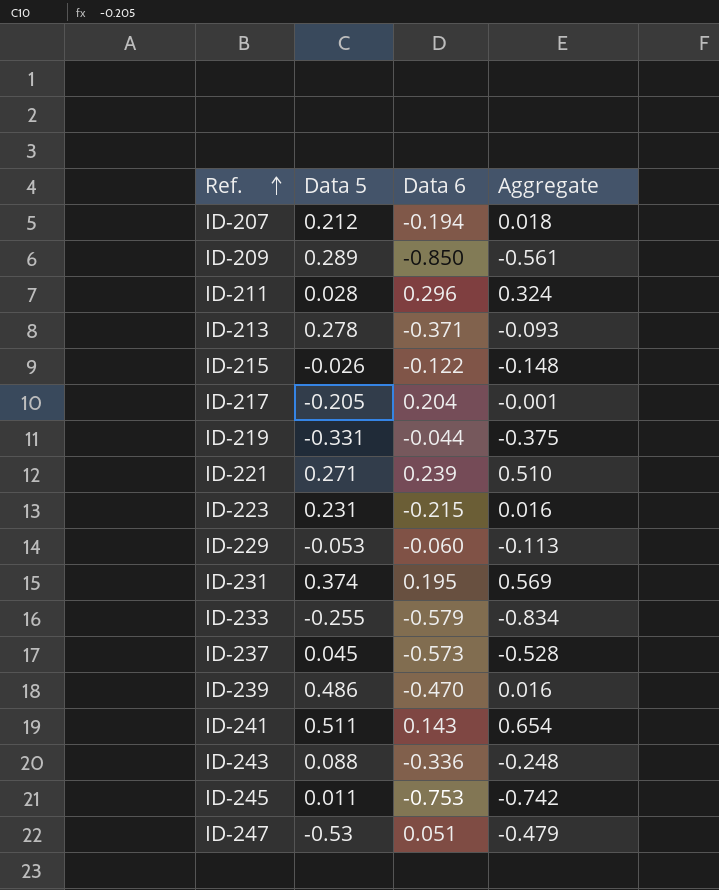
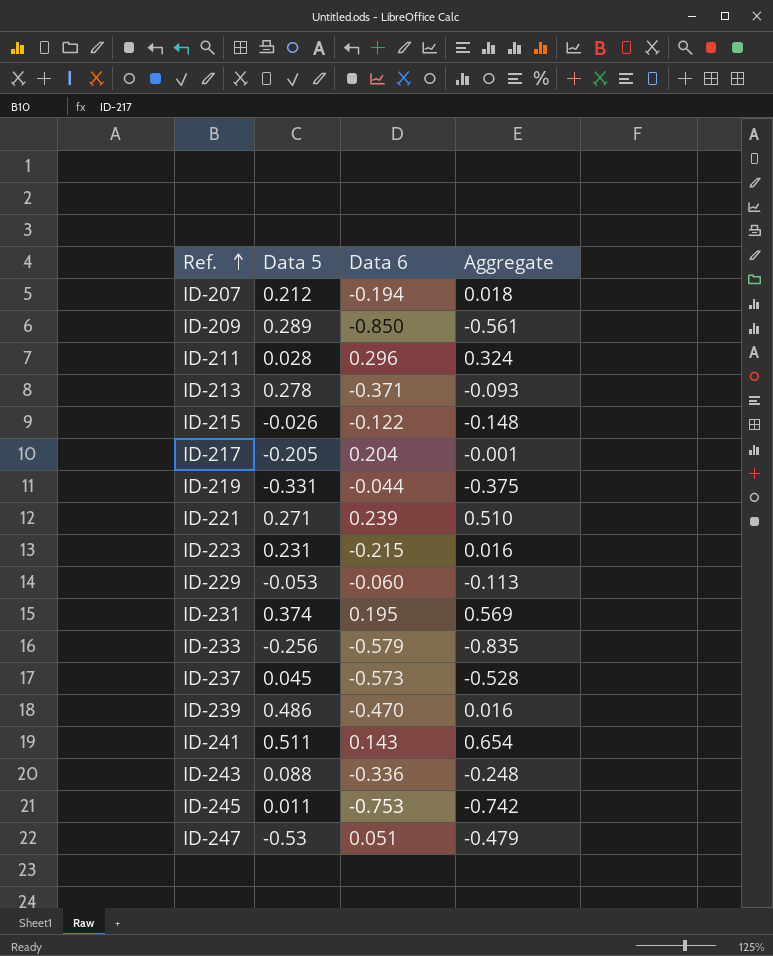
ID-233 | Data 5: -0.255 -> -0.256
ID-233 | Aggregate: -0.834 -> -0.835

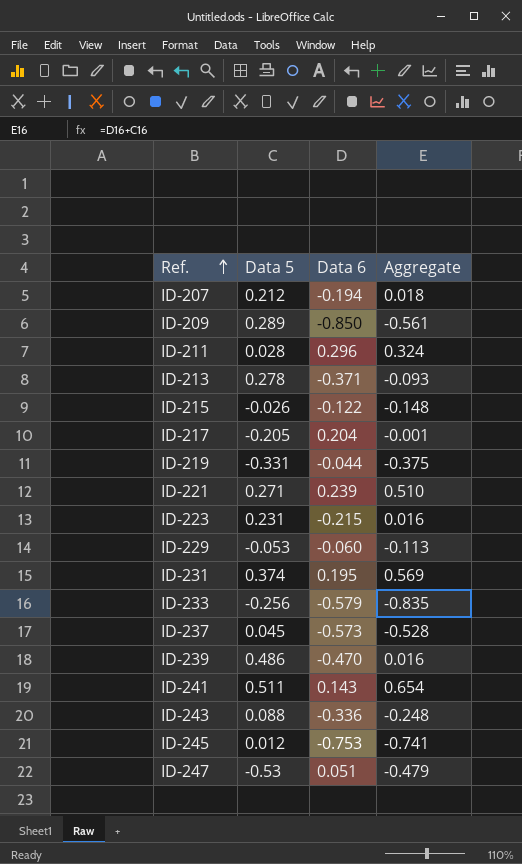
ID-245 | Data 5: 0.011 -> 0.012
ID-245 | Aggregate: -0.742 -> -0.741

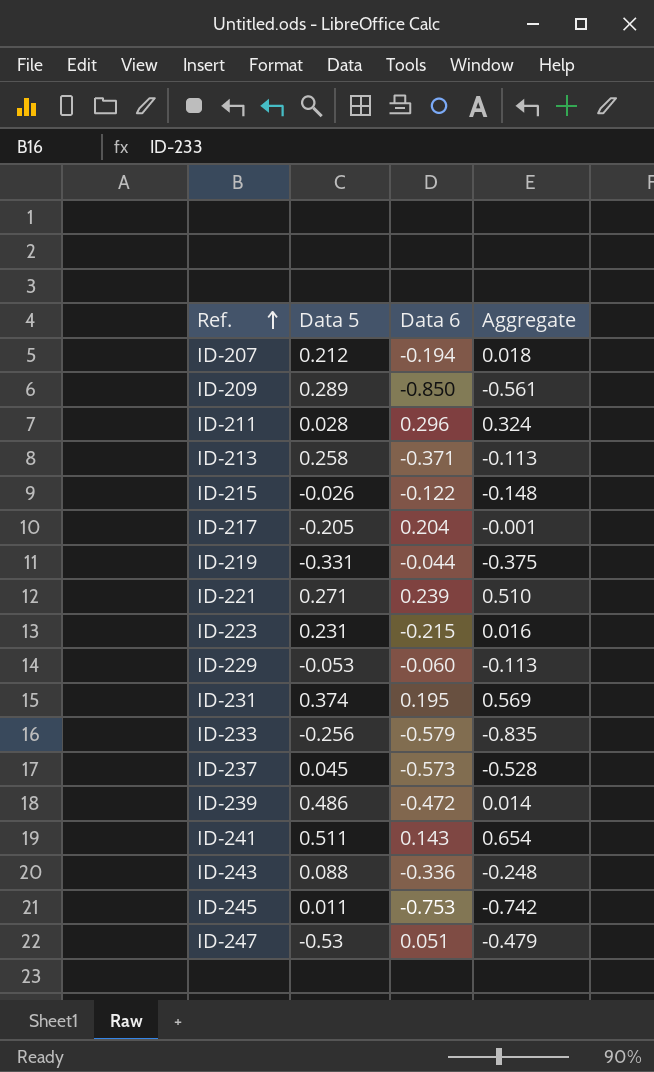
ID-213 | Data 5: 0.278 -> 0.258
ID-213 | Aggregate: -0.093 -> -0.113
ID-239 | Data 6: -0.470 -> -0.472
ID-239 | Aggregate: 0.016 -> 0.014
ID-245 | Data 5: 0.012 -> 0.011
ID-245 | Aggregate: -0.741 -> -0.742

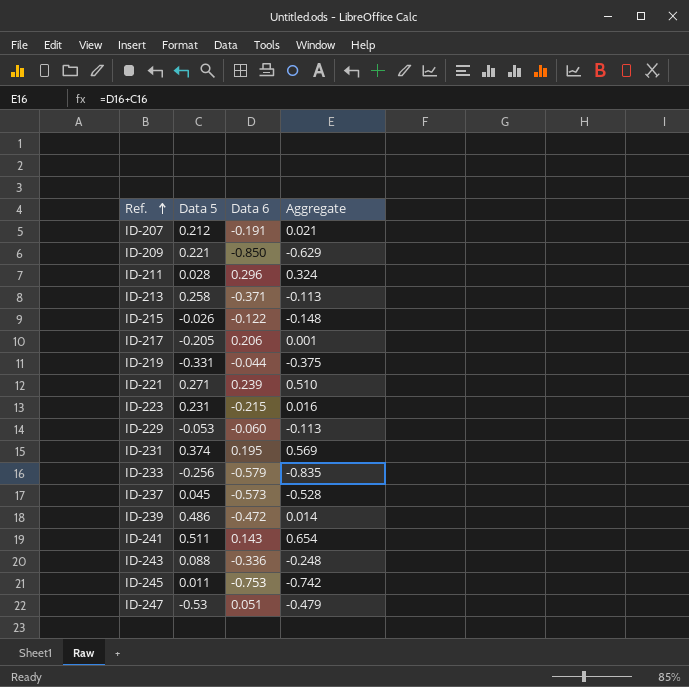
ID-207 | Data 6: -0.194 -> -0.191
ID-207 | Aggregate: 0.018 -> 0.021
ID-209 | Data 5: 0.289 -> 0.221
ID-209 | Aggregate: -0.561 -> -0.629
ID-217 | Data 6: 0.204 -> 0.206
ID-217 | Aggregate: -0.001 -> 0.001

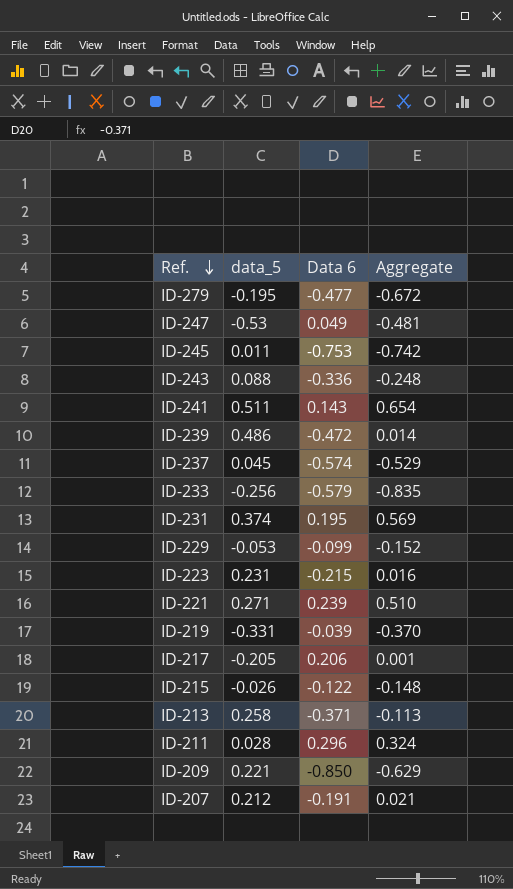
row order: Ref. ascending -> Ref. descending
column name: Data 5 -> data_5
row ID-279: none -> -0.195 | -0.477 | -0.672
ID-247 | Data 6: 0.051 -> 0.049
ID-247 | Aggregate: -0.479 -> -0.481
ID-237 | Data 6: -0.573 -> -0.574
ID-237 | Aggregate: -0.528 -> -0.529
ID-229 | Data 6: -0.060 -> -0.099
ID-229 | Aggregate: -0.113 -> -0.152
ID-219 | Data 6: -0.044 -> -0.039
ID-219 | Aggregate: -0.375 -> -0.370

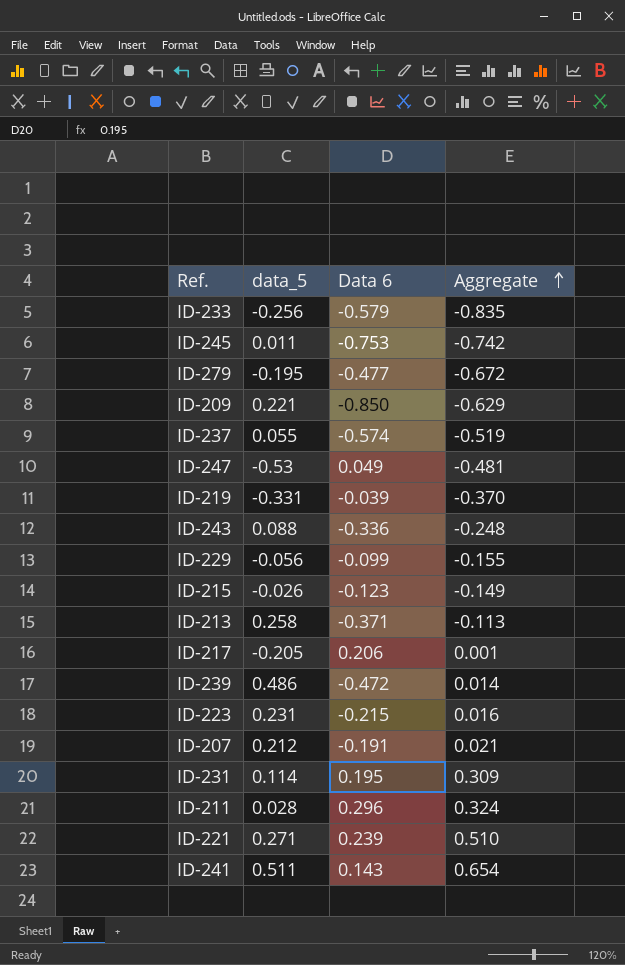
row order: Ref. descending -> Aggregate ascending
ID-237 | data_5: 0.045 -> 0.055
ID-237 | Aggregate: -0.529 -> -0.519
ID-229 | data_5: -0.053 -> -0.056
ID-229 | Aggregate: -0.152 -> -0.155
ID-215 | Data 6: -0.122 -> -0.123
ID-215 | Aggregate: -0.148 -> -0.149
ID-231 | data_5: 0.374 -> 0.114
ID-231 | Aggregate: 0.569 -> 0.309

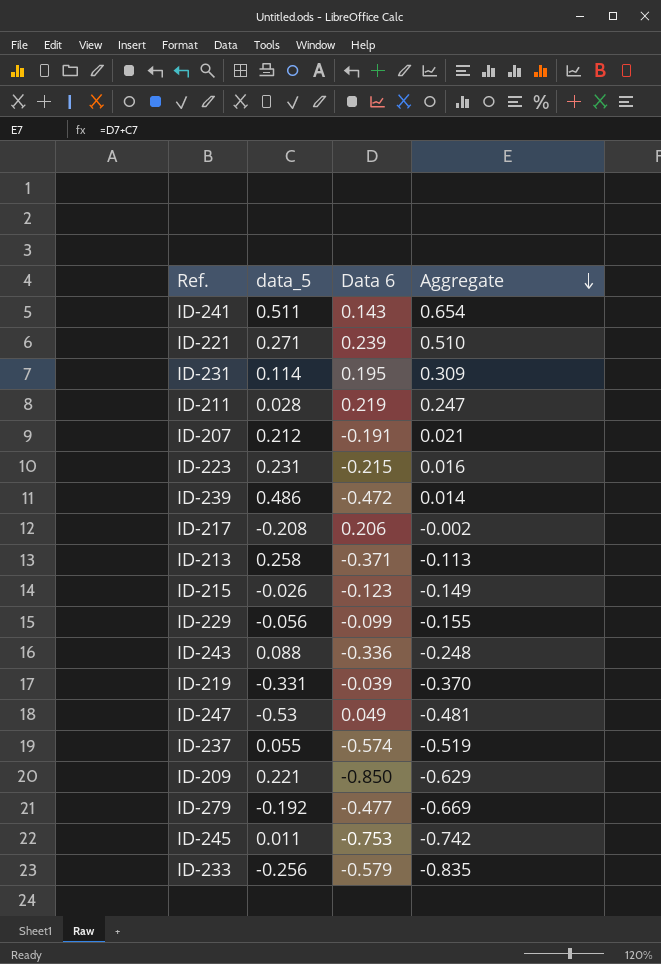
row order: Aggregate ascending -> Aggregate descending
ID-211 | Data 6: 0.296 -> 0.219
ID-211 | Aggregate: 0.324 -> 0.247
ID-217 | data_5: -0.205 -> -0.208
ID-217 | Aggregate: 0.001 -> -0.002
ID-279 | data_5: -0.195 -> -0.192
ID-279 | Aggregate: -0.672 -> -0.669

